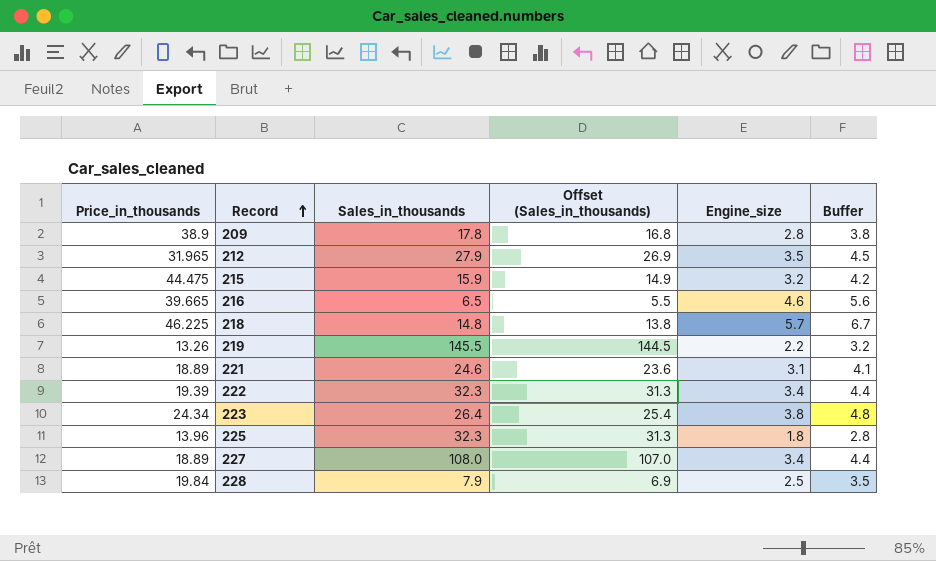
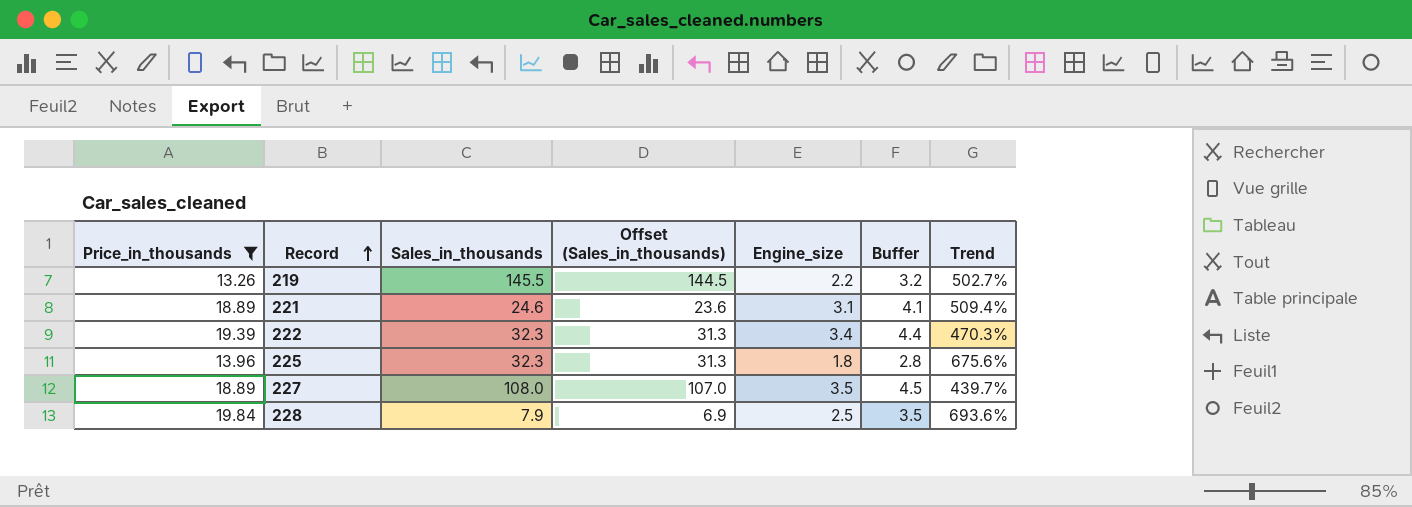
filter: none -> Price_in_thousands <= 19.84
column Trend | formula: none -> ([Price_in_thousands] - [Engine_size]) / [Engine_size]
227 | Engine_size: 3.4 -> 3.5
227 | Buffer: 4.4 -> 4.5

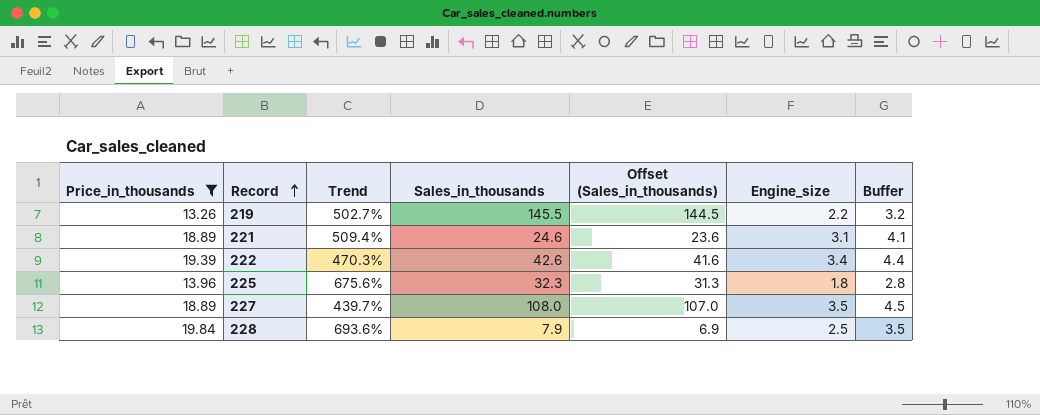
column Trend | position: 7 -> 3
222 | Sales_in_thousands: 32.3 -> 42.6
222 | Offset (Sales_in_thousands): 31.3 -> 41.6

